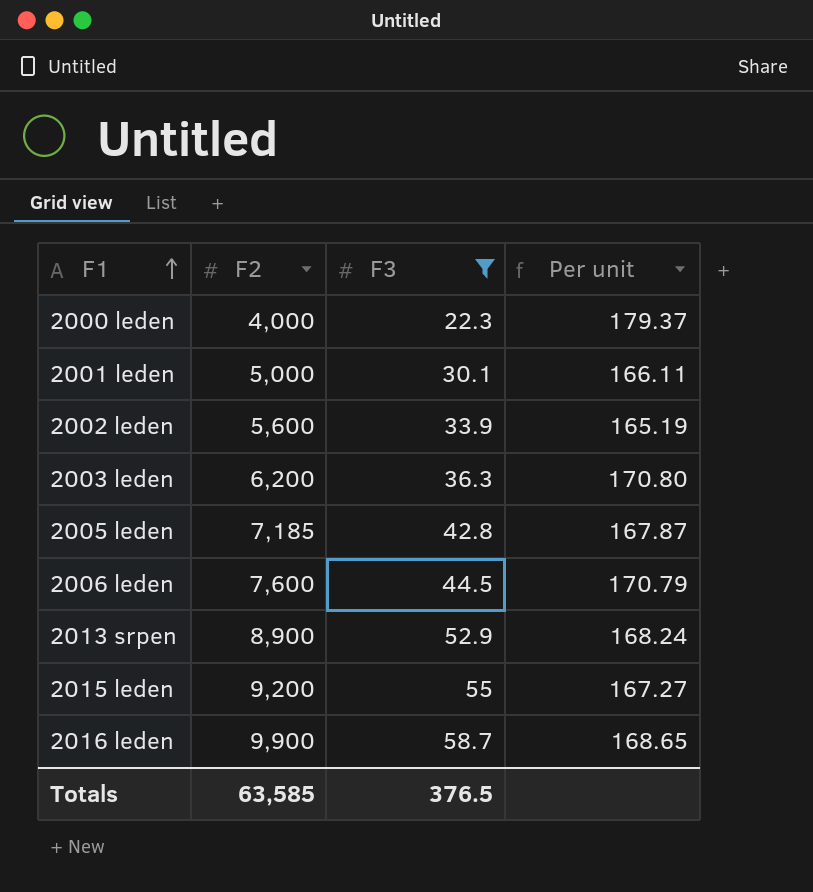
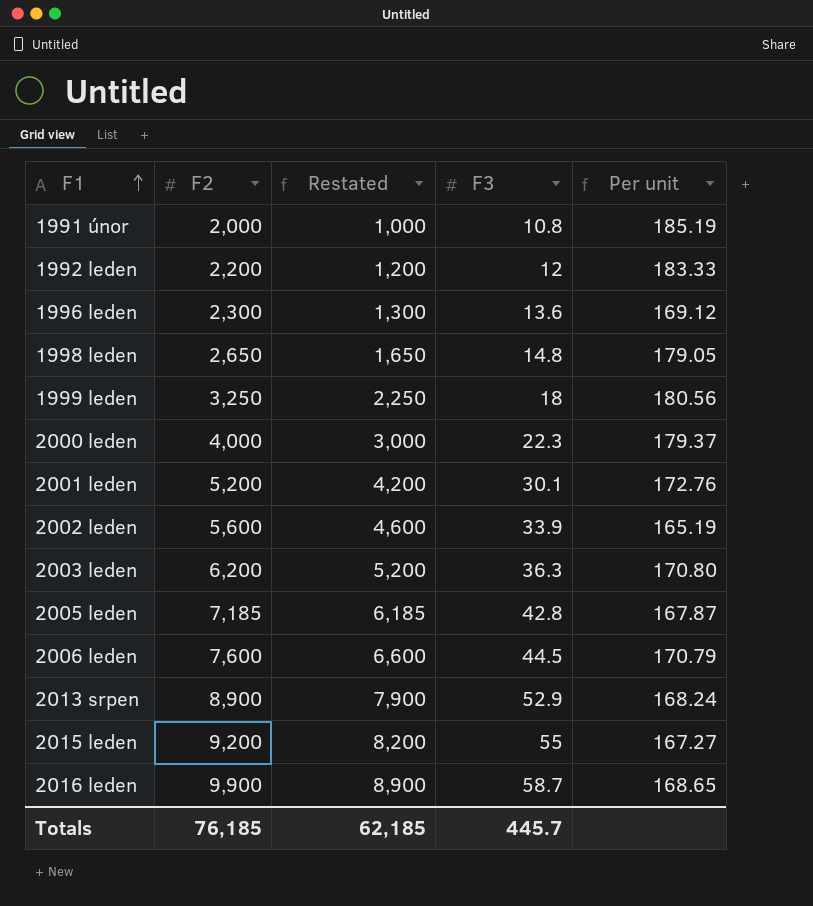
filter: F3 >= 22.3 -> none
column Restated | formula: none -> [F2] - 1000
2001 leden | F2: 5,000 -> 5,200
2001 leden | Per unit: 166.11 -> 172.76
Totals | F2: 63,585 -> 76,185
Totals | F3: 376.5 -> 445.7

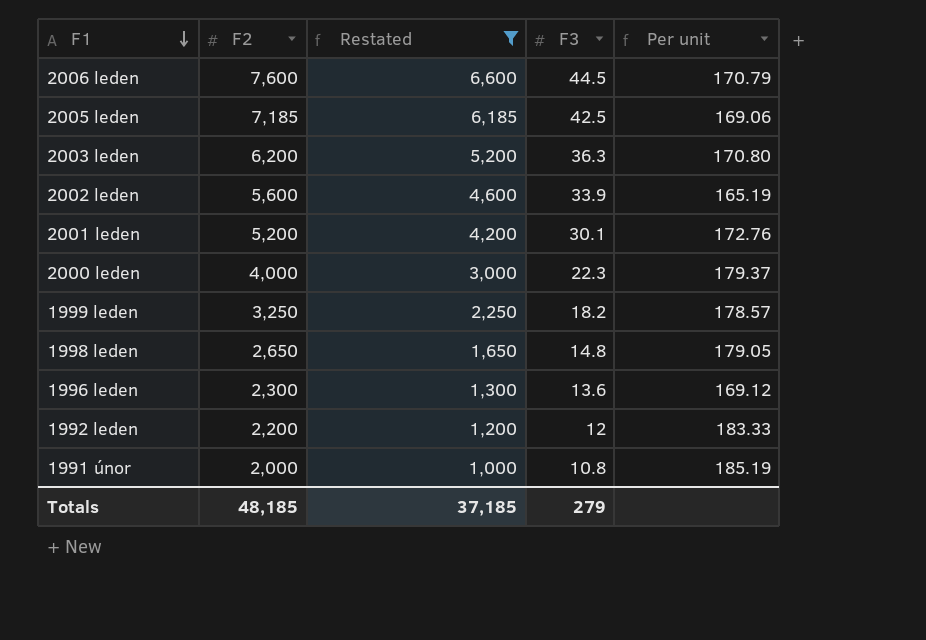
filter: none -> Restated <= 6,600
row order: F1 ascending -> F1 descending
2005 leden | F3: 42.8 -> 42.5
2005 leden | Per unit: 167.87 -> 169.06
1999 leden | F3: 18 -> 18.2
1999 leden | Per unit: 180.56 -> 178.57
Totals | F2: 76,185 -> 48,185
Totals | Restated: 62,185 -> 37,185
Totals | F3: 445.7 -> 279

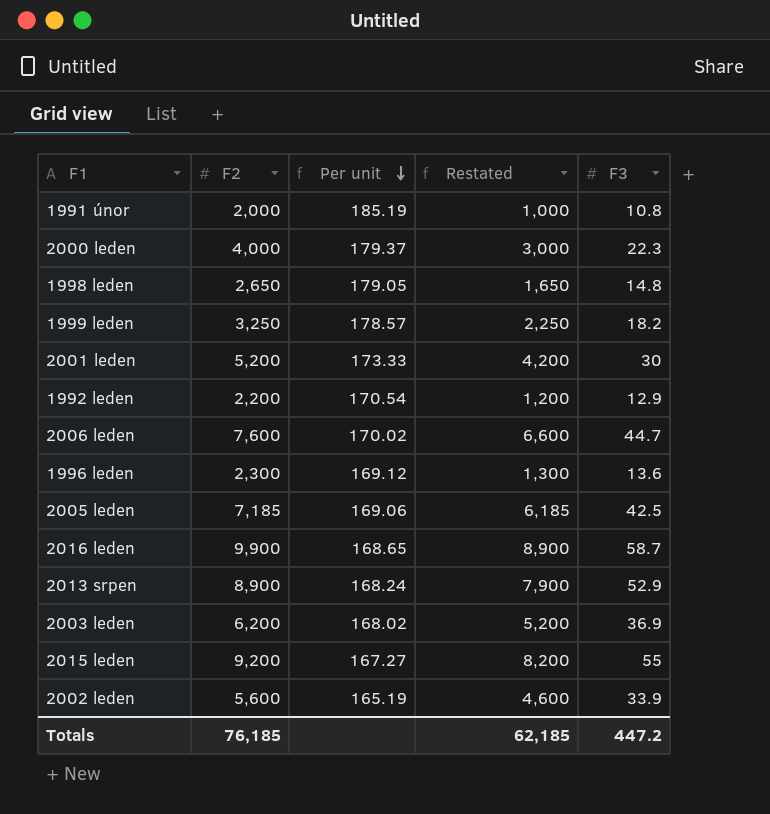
filter: Restated <= 6,600 -> none
row order: F1 descending -> Per unit descending
column Per unit | position: 5 -> 3
2001 leden | Per unit: 172.76 -> 173.33
2001 leden | F3: 30.1 -> 30
1992 leden | Per unit: 183.33 -> 170.54
1992 leden | F3: 12 -> 12.9
2006 leden | Per unit: 170.79 -> 170.02
2006 leden | F3: 44.5 -> 44.7
2003 leden | Per unit: 170.80 -> 168.02
2003 leden | F3: 36.3 -> 36.9
Totals | F2: 48,185 -> 76,185
Totals | Restated: 37,185 -> 62,185
Totals | F3: 279 -> 447.2

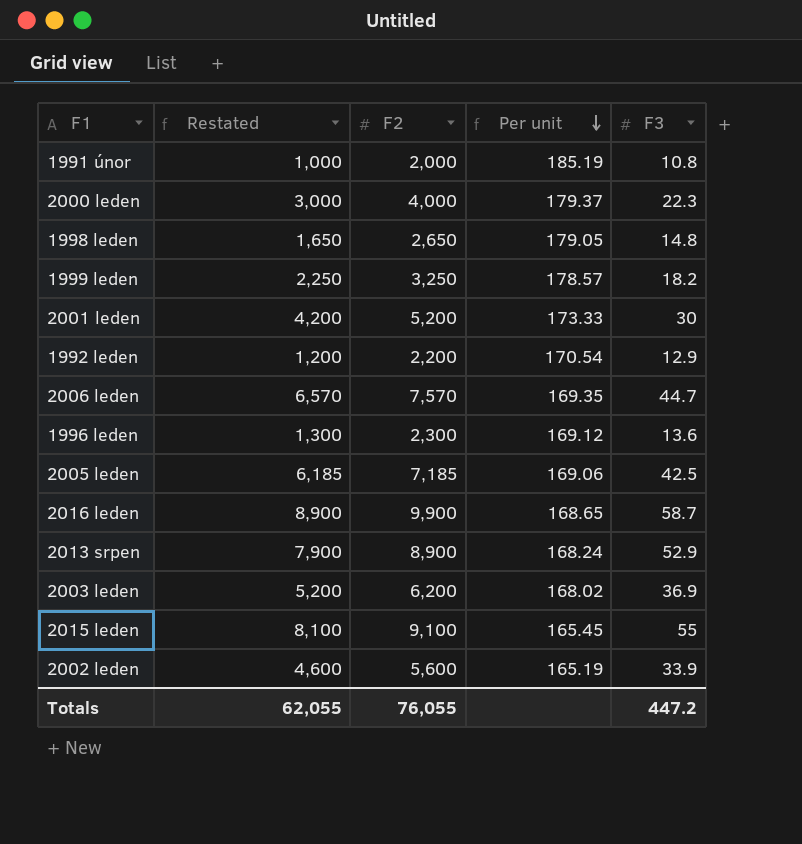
column Restated | position: 4 -> 2
2006 leden | Restated: 6,600 -> 6,570
2006 leden | F2: 7,600 -> 7,570
2006 leden | Per unit: 170.02 -> 169.35
2015 leden | Restated: 8,200 -> 8,100
2015 leden | F2: 9,200 -> 9,100
2015 leden | Per unit: 167.27 -> 165.45
Totals | Restated: 62,185 -> 62,055
Totals | F2: 76,185 -> 76,055

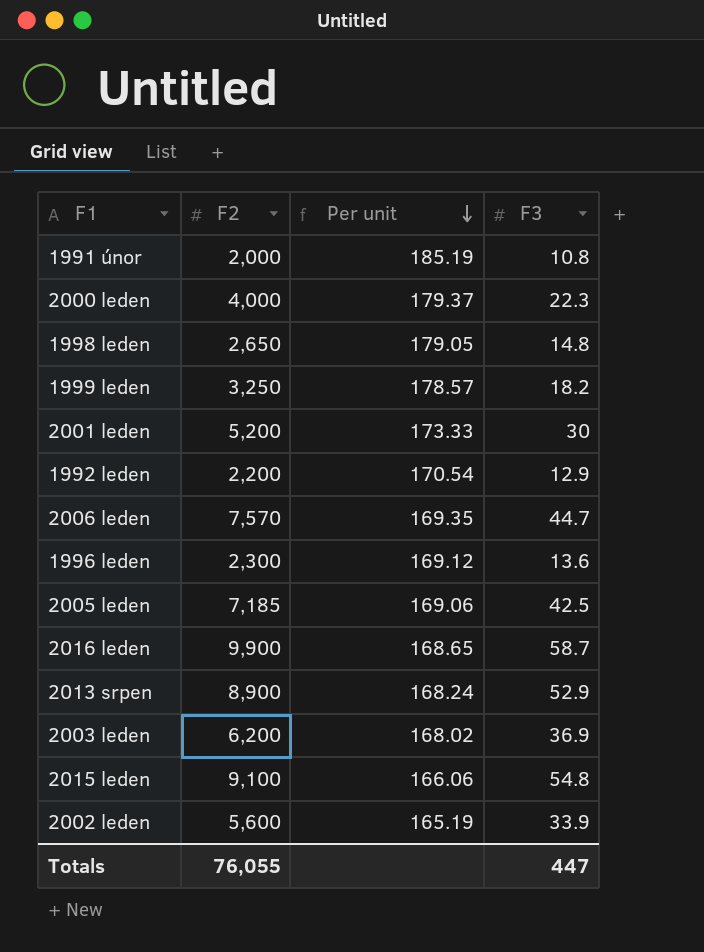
column Restated | formula: [F2] - 1000 -> none
2015 leden | Per unit: 165.45 -> 166.06
2015 leden | F3: 55 -> 54.8
Totals | F3: 447.2 -> 447

